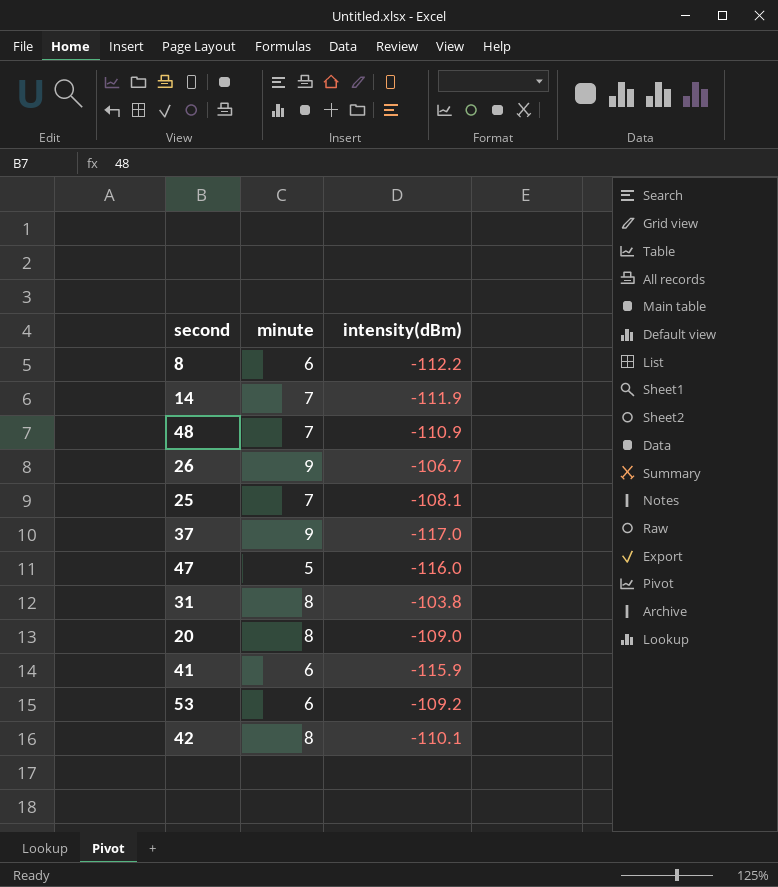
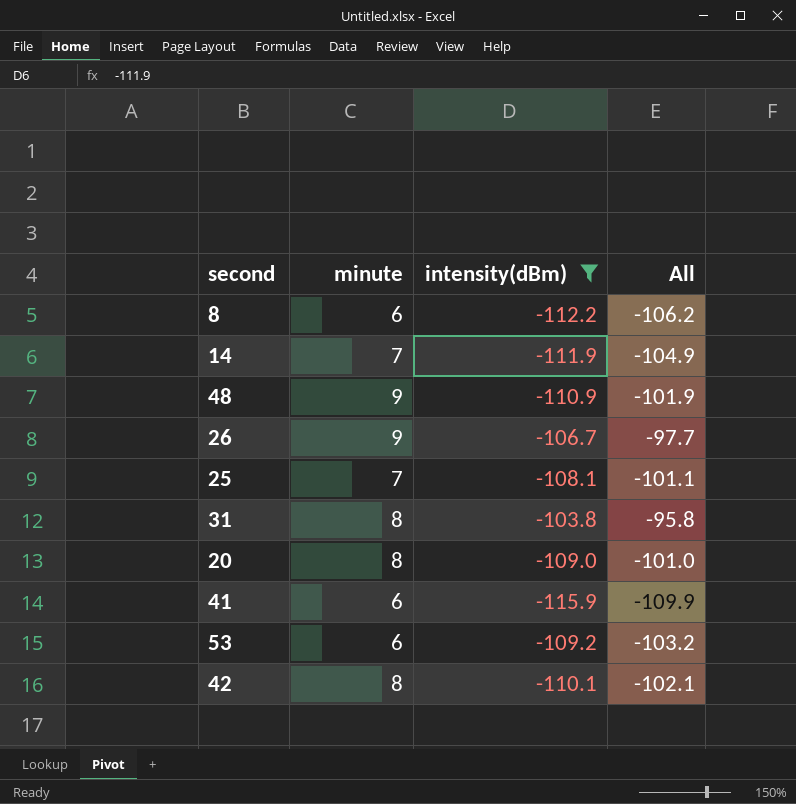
filter: none -> intensity(dBm) >= -115.9
column All | formula: none -> [minute] + [intensity(dBm)]
48 | minute: 7 -> 9

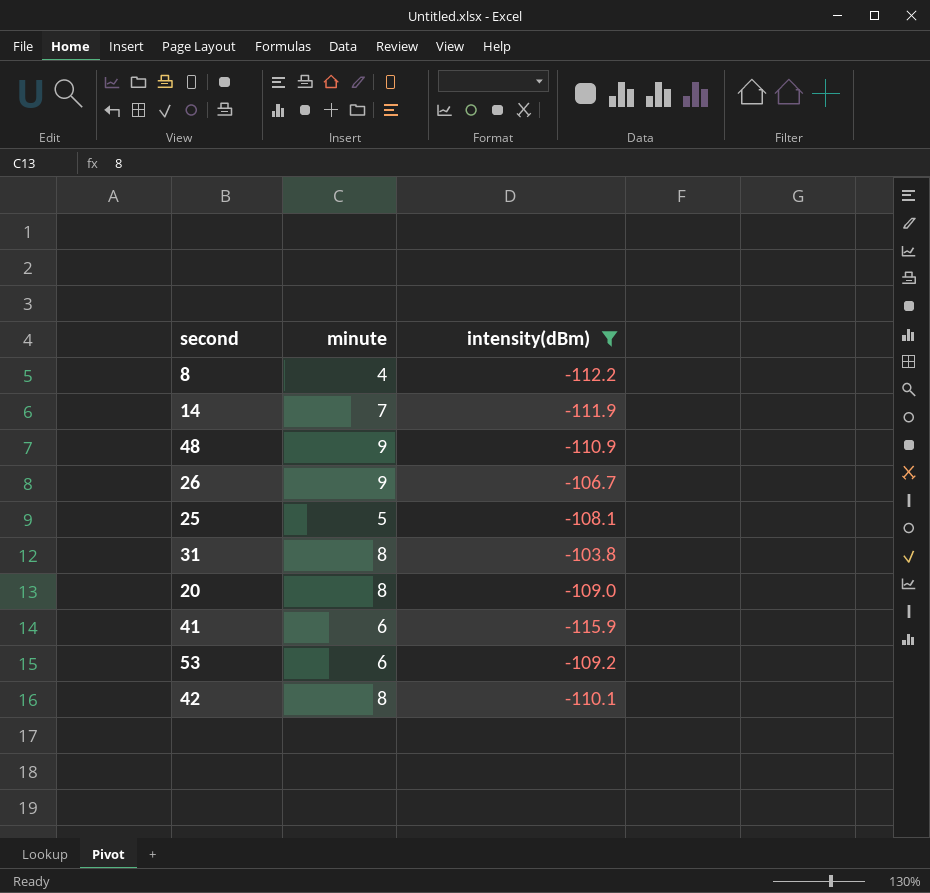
column All | formula: [minute] + [intensity(dBm)] -> none
8 | minute: 6 -> 4
25 | minute: 7 -> 5

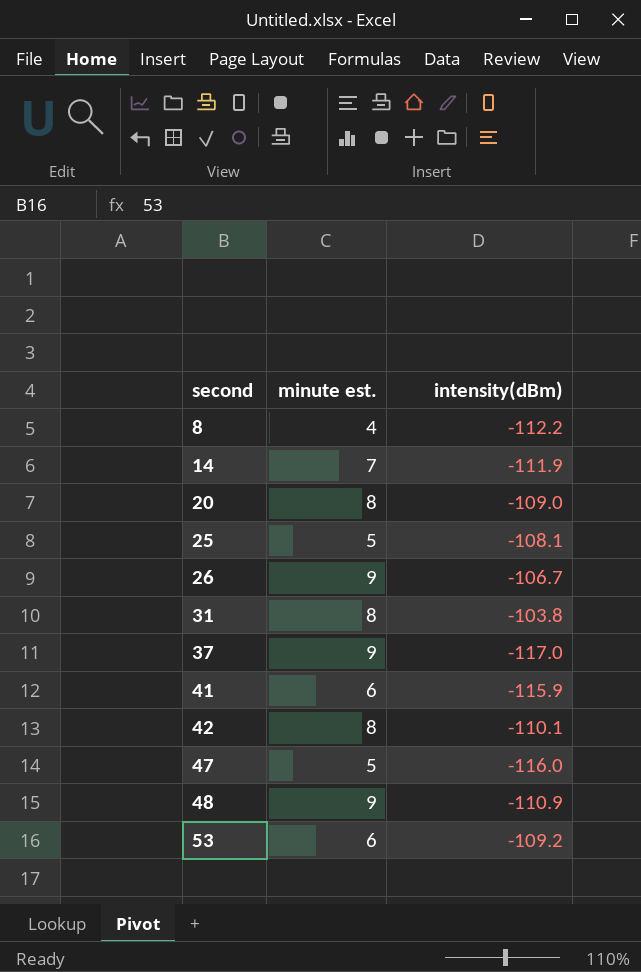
filter: intensity(dBm) >= -115.9 -> none
row order: none -> second ascending
column name: minute -> minute est.

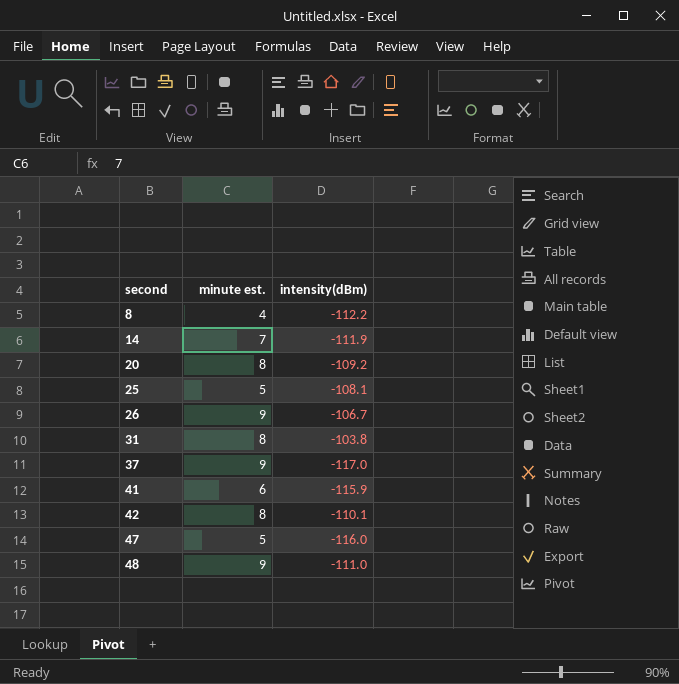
row 53: 6 | -109.2 -> none
20 | intensity(dBm): -109.0 -> -109.2
48 | intensity(dBm): -110.9 -> -111.0

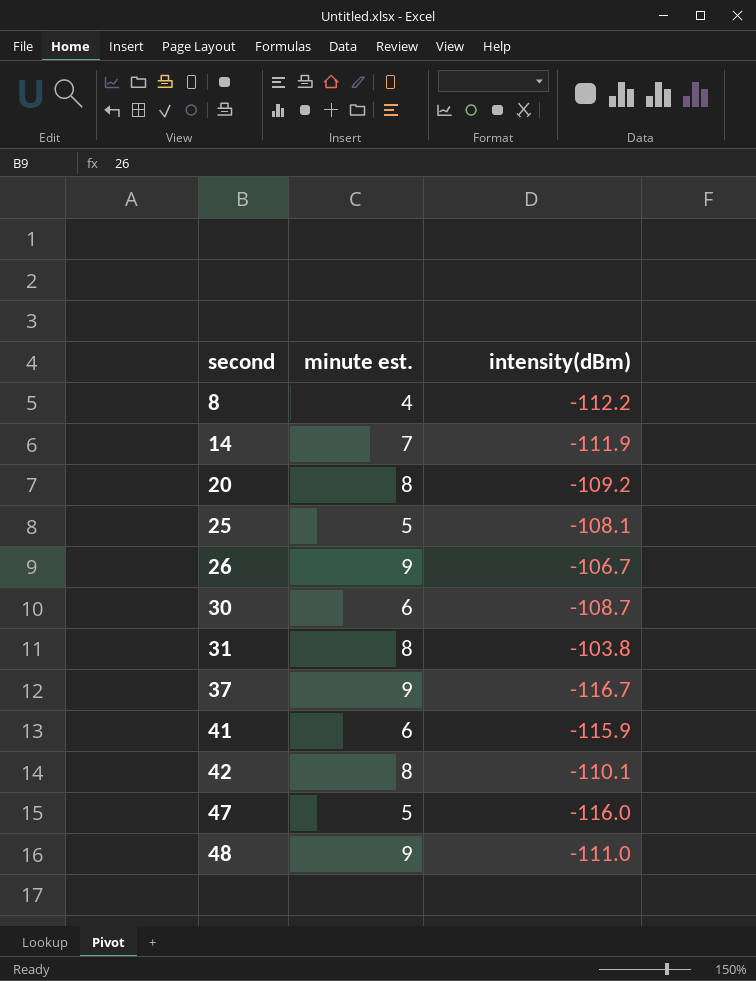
row 30: none -> 6 | -108.7
37 | intensity(dBm): -117.0 -> -116.7

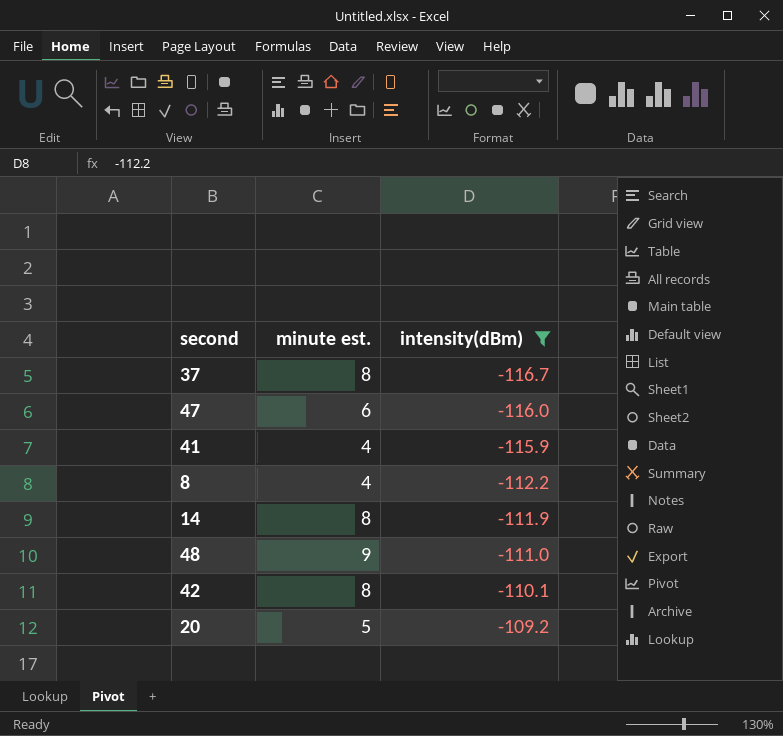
filter: none -> intensity(dBm) <= -109.2
row order: second ascending -> intensity(dBm) ascending
37 | minute est.: 9 -> 8
47 | minute est.: 5 -> 6
41 | minute est.: 6 -> 4
14 | minute est.: 7 -> 8
20 | minute est.: 8 -> 5

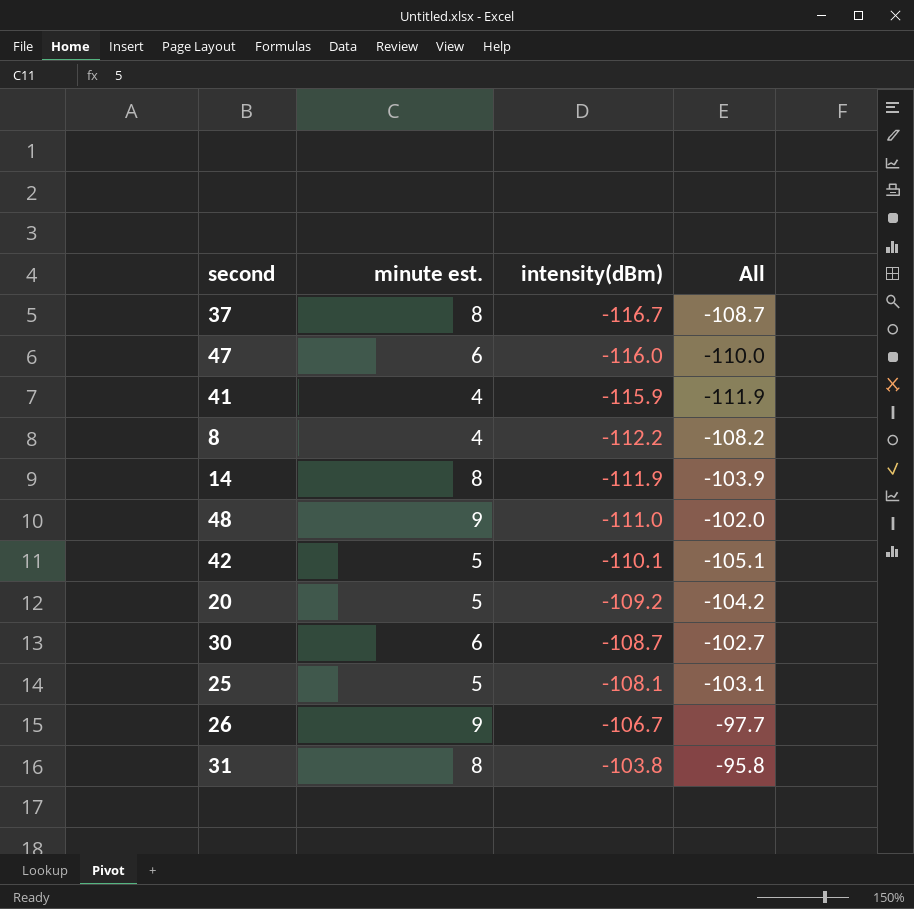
filter: intensity(dBm) <= -109.2 -> none
column All | formula: none -> [minute est.] + [intensity(dBm)]
42 | minute est.: 8 -> 5

